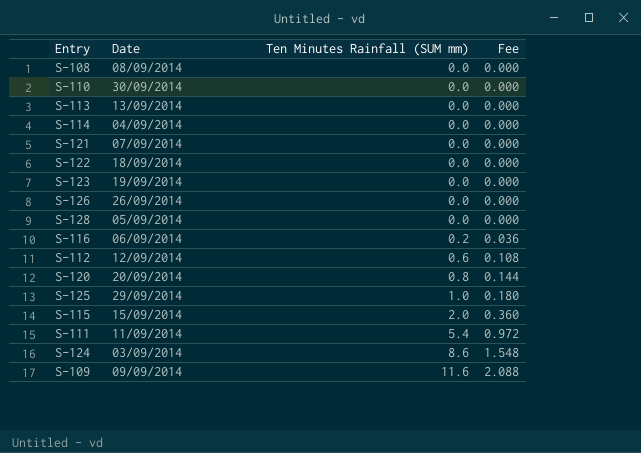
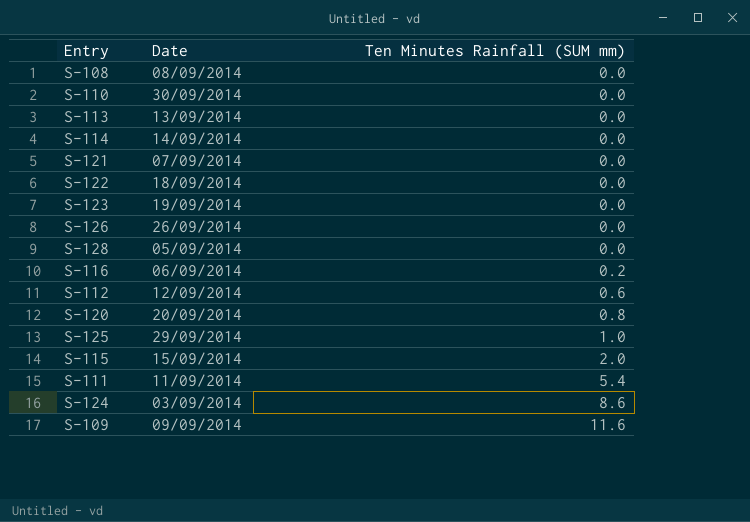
column Fee | formula: [Ten Minutes Rainfall (SUM mm)] * 0.18 -> none
S-114 | Date: 04/09/2014 -> 14/09/2014

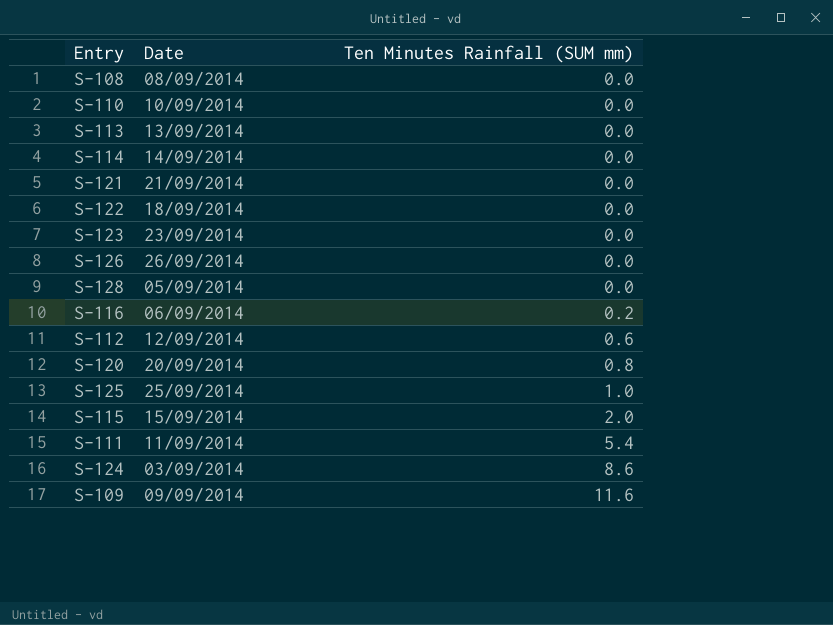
S-110 | Date: 30/09/2014 -> 10/09/2014
S-121 | Date: 07/09/2014 -> 21/09/2014
S-123 | Date: 19/09/2014 -> 23/09/2014
S-125 | Date: 29/09/2014 -> 25/09/2014

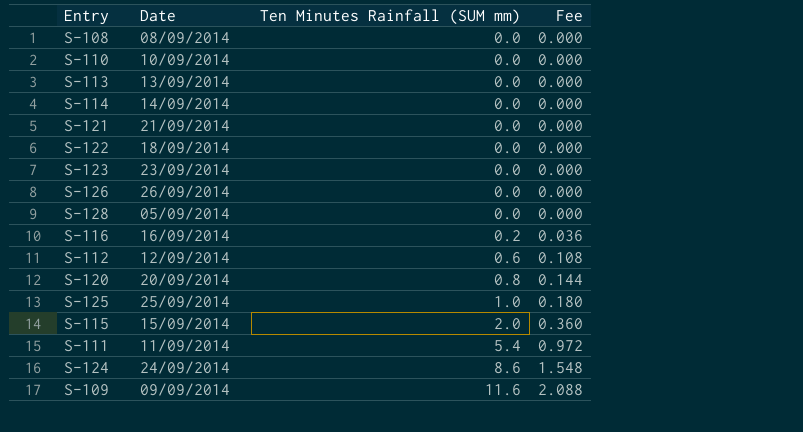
column Fee | formula: none -> [Ten Minutes Rainfall (SUM mm)] * 0.18
S-116 | Date: 06/09/2014 -> 16/09/2014
S-124 | Date: 03/09/2014 -> 24/09/2014

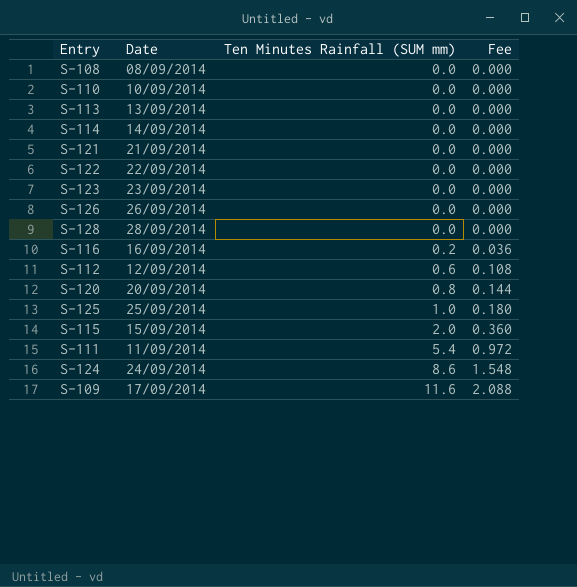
S-122 | Date: 18/09/2014 -> 22/09/2014
S-128 | Date: 05/09/2014 -> 28/09/2014
S-109 | Date: 09/09/2014 -> 17/09/2014

